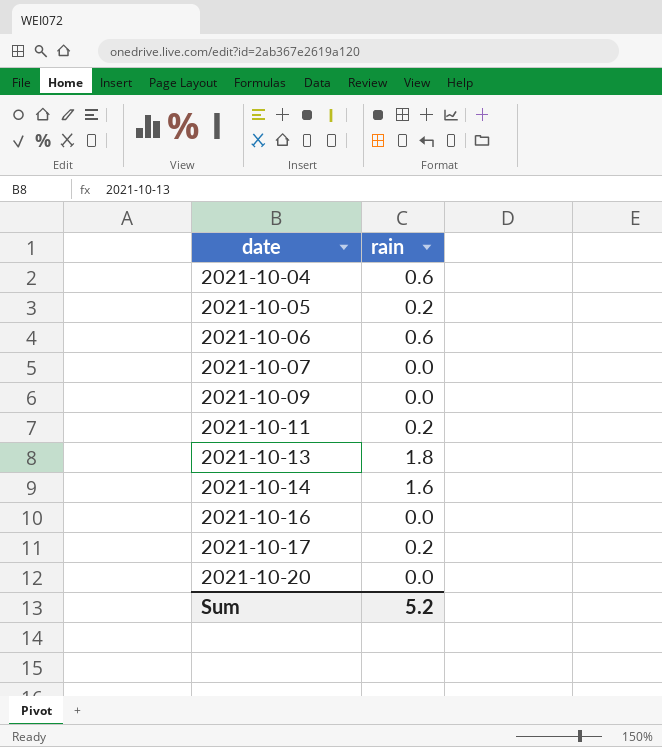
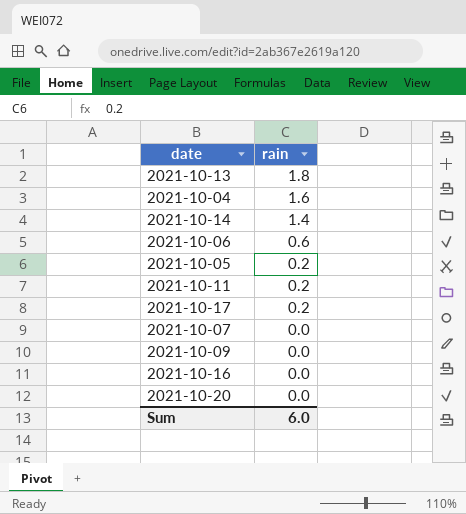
row order: date ascending -> rain descending
2021-10-04 | rain: 0.6 -> 1.6
2021-10-14 | rain: 1.6 -> 1.4
Sum | rain: 5.2 -> 6.0

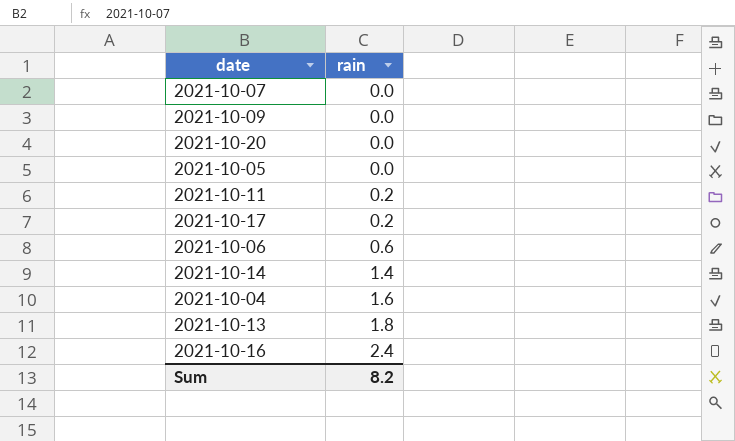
row order: rain descending -> rain ascending
2021-10-05 | rain: 0.2 -> 0.0
2021-10-16 | rain: 0.0 -> 2.4
Sum | rain: 6.0 -> 8.2

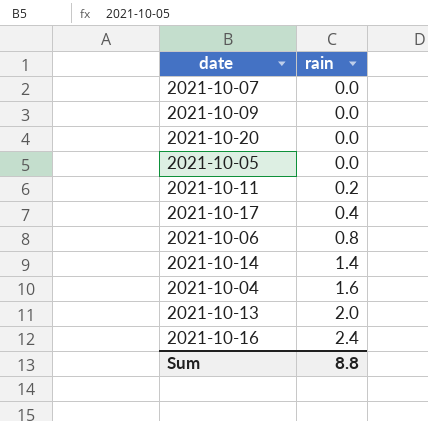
2021-10-17 | rain: 0.2 -> 0.4
2021-10-06 | rain: 0.6 -> 0.8
2021-10-13 | rain: 1.8 -> 2.0
Sum | rain: 8.2 -> 8.8

